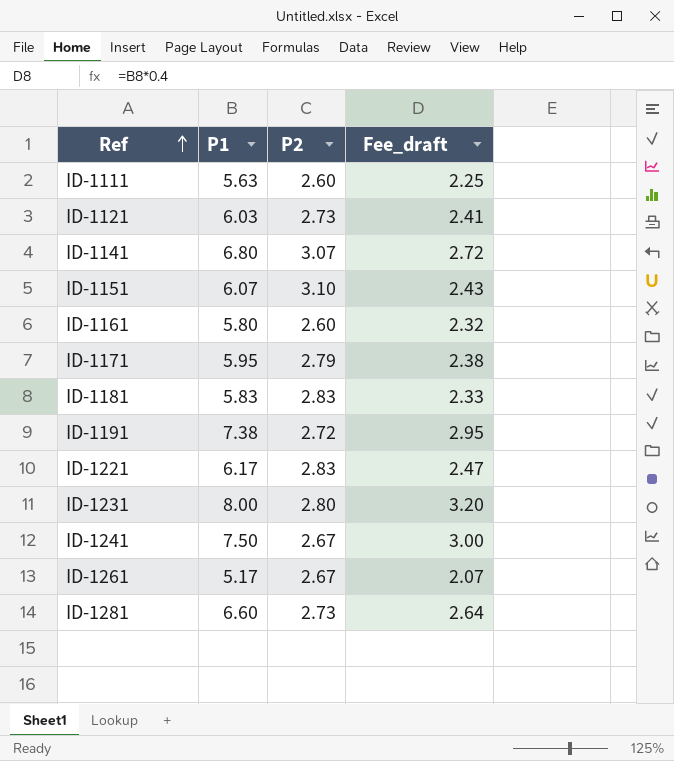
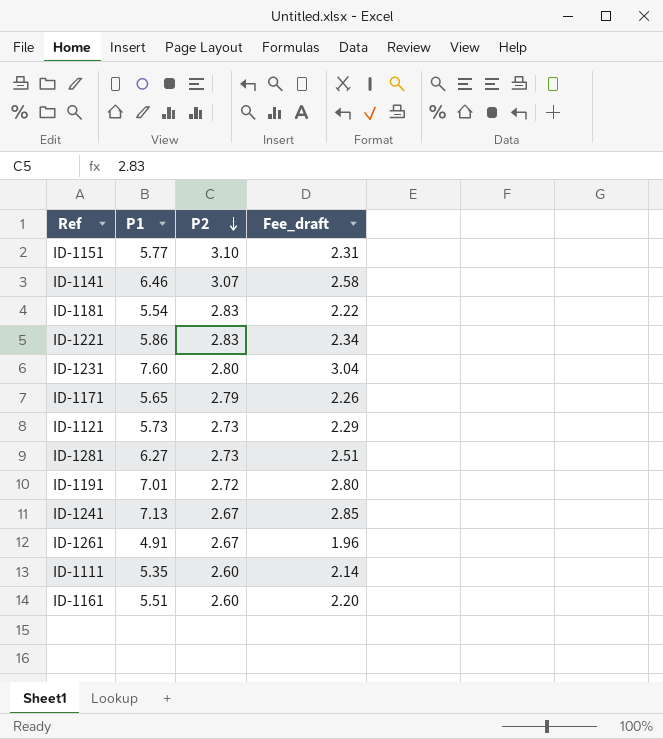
row order: Ref ascending -> P2 descending
ID-1151 | P1: 6.07 -> 5.77
ID-1151 | Fee_draft: 2.43 -> 2.31
ID-1141 | P1: 6.80 -> 6.46
ID-1141 | Fee_draft: 2.72 -> 2.58
ID-1181 | P1: 5.83 -> 5.54
ID-1181 | Fee_draft: 2.33 -> 2.22
ID-1221 | P1: 6.17 -> 5.86
ID-1221 | Fee_draft: 2.47 -> 2.34
ID-1231 | P1: 8.00 -> 7.60
ID-1231 | Fee_draft: 3.20 -> 3.04
ID-1171 | P1: 5.95 -> 5.65
ID-1171 | Fee_draft: 2.38 -> 2.26
ID-1121 | P1: 6.03 -> 5.73
ID-1121 | Fee_draft: 2.41 -> 2.29
ID-1281 | P1: 6.60 -> 6.27
ID-1281 | Fee_draft: 2.64 -> 2.51
ID-1191 | P1: 7.38 -> 7.01
ID-1191 | Fee_draft: 2.95 -> 2.80
ID-1241 | P1: 7.50 -> 7.13
ID-1241 | Fee_draft: 3.00 -> 2.85
ID-1261 | P1: 5.17 -> 4.91
ID-1261 | Fee_draft: 2.07 -> 1.96
ID-1111 | P1: 5.63 -> 5.35
ID-1111 | Fee_draft: 2.25 -> 2.14
ID-1161 | P1: 5.80 -> 5.51
ID-1161 | Fee_draft: 2.32 -> 2.20

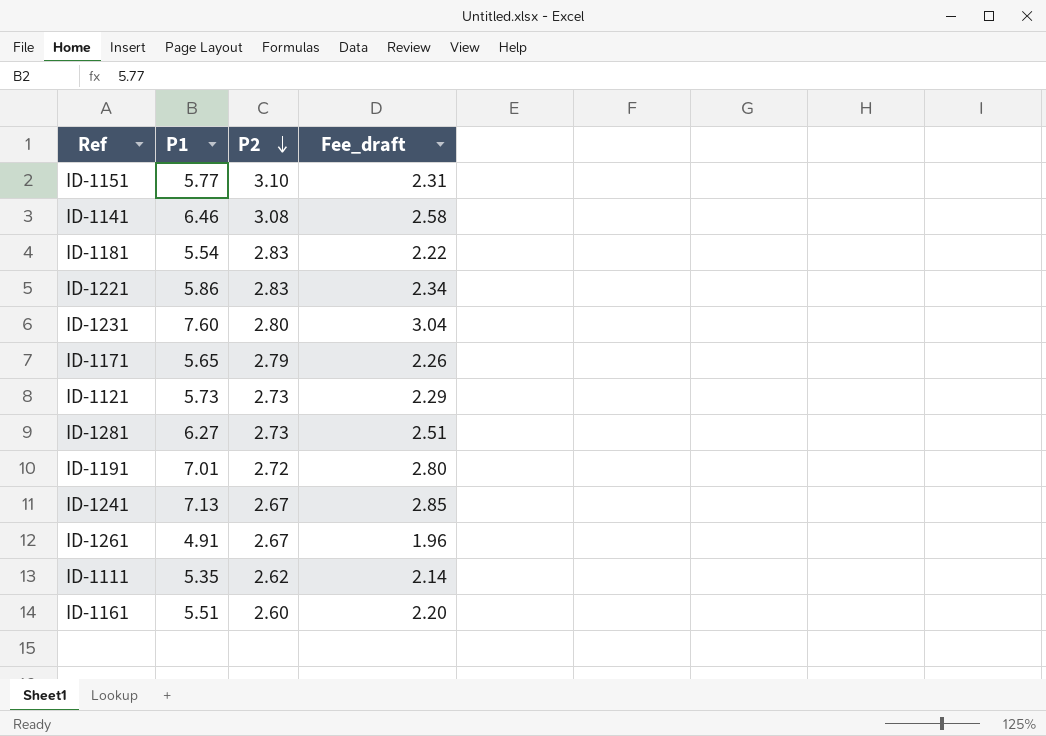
ID-1141 | P2: 3.07 -> 3.08
ID-1111 | P2: 2.60 -> 2.62

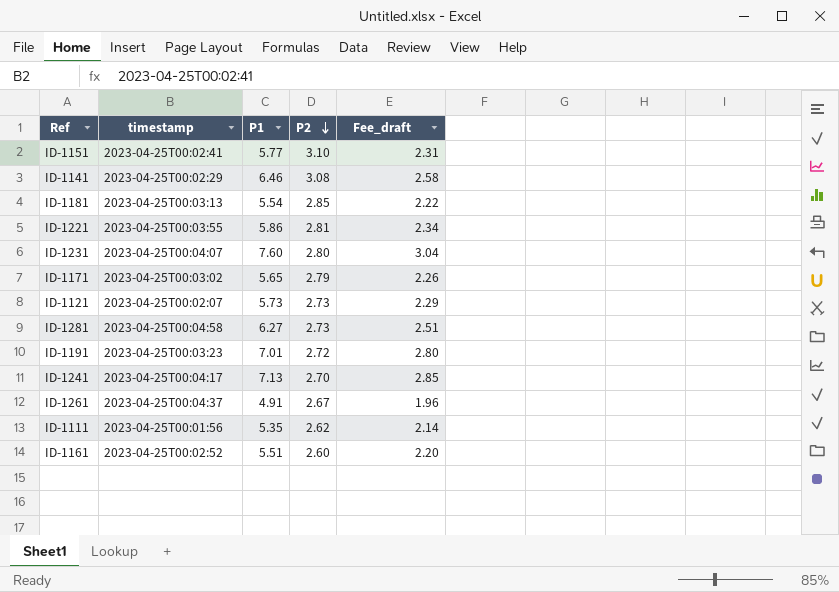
column timestamp | position: none -> 2
ID-1181 | P2: 2.83 -> 2.85
ID-1221 | P2: 2.83 -> 2.81
ID-1241 | P2: 2.67 -> 2.70

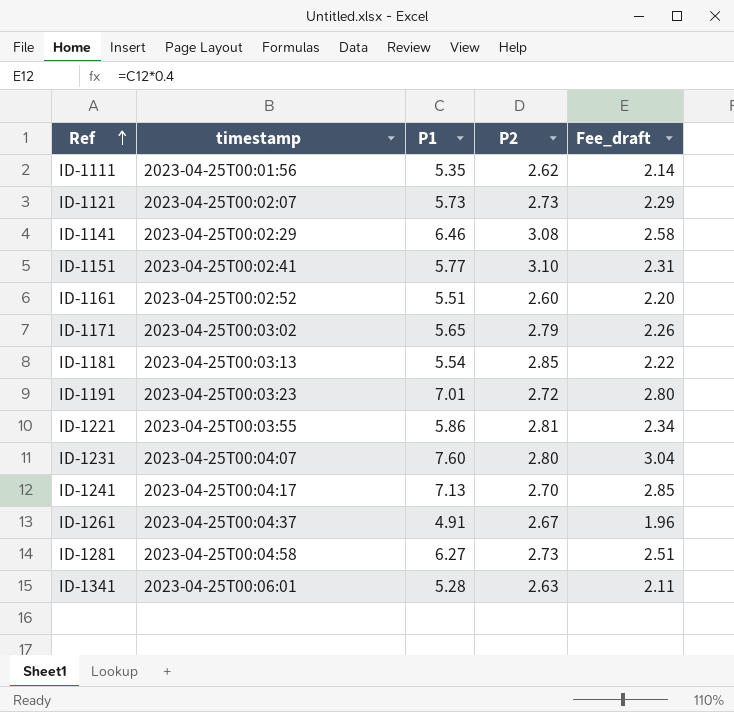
row order: P2 descending -> Ref ascending
row ID-1341: none -> 2023-04-25T00:06:01 | 5.28 | 2.63 | 2.11

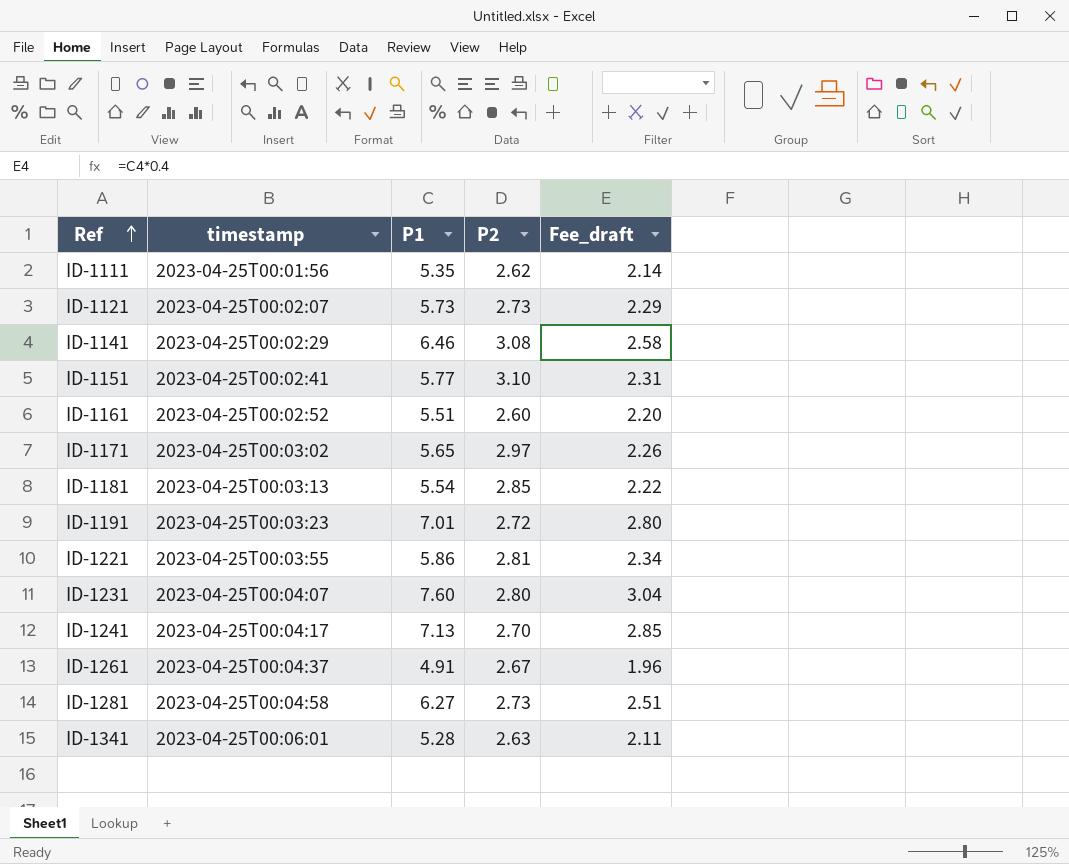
ID-1171 | P2: 2.79 -> 2.97

